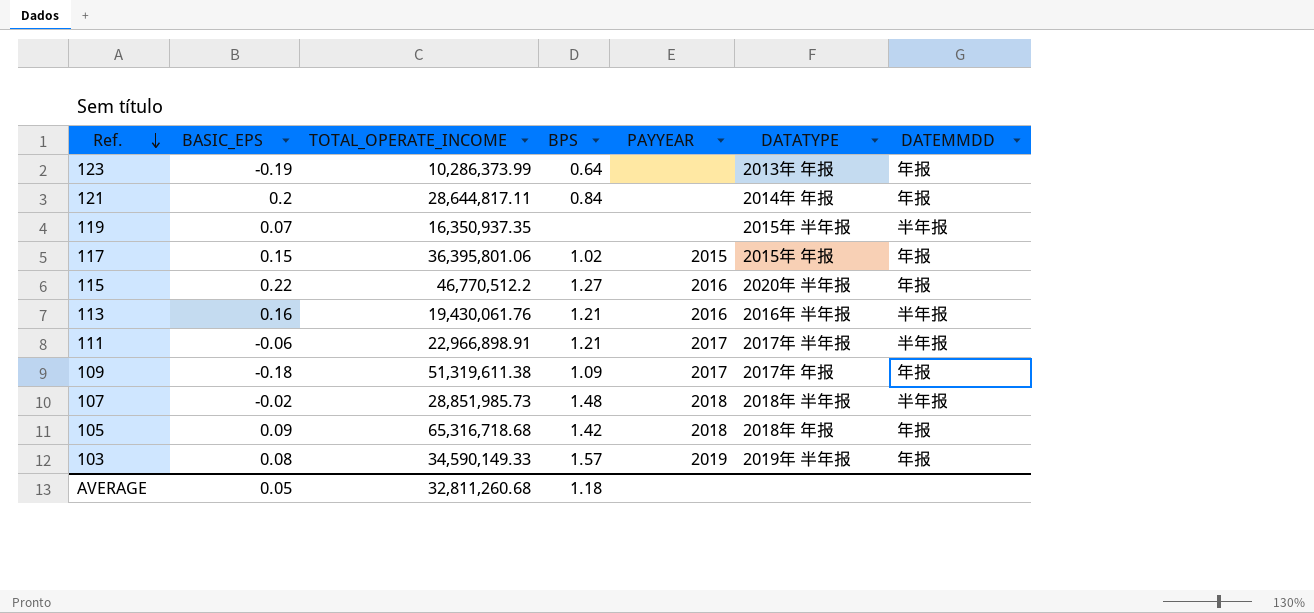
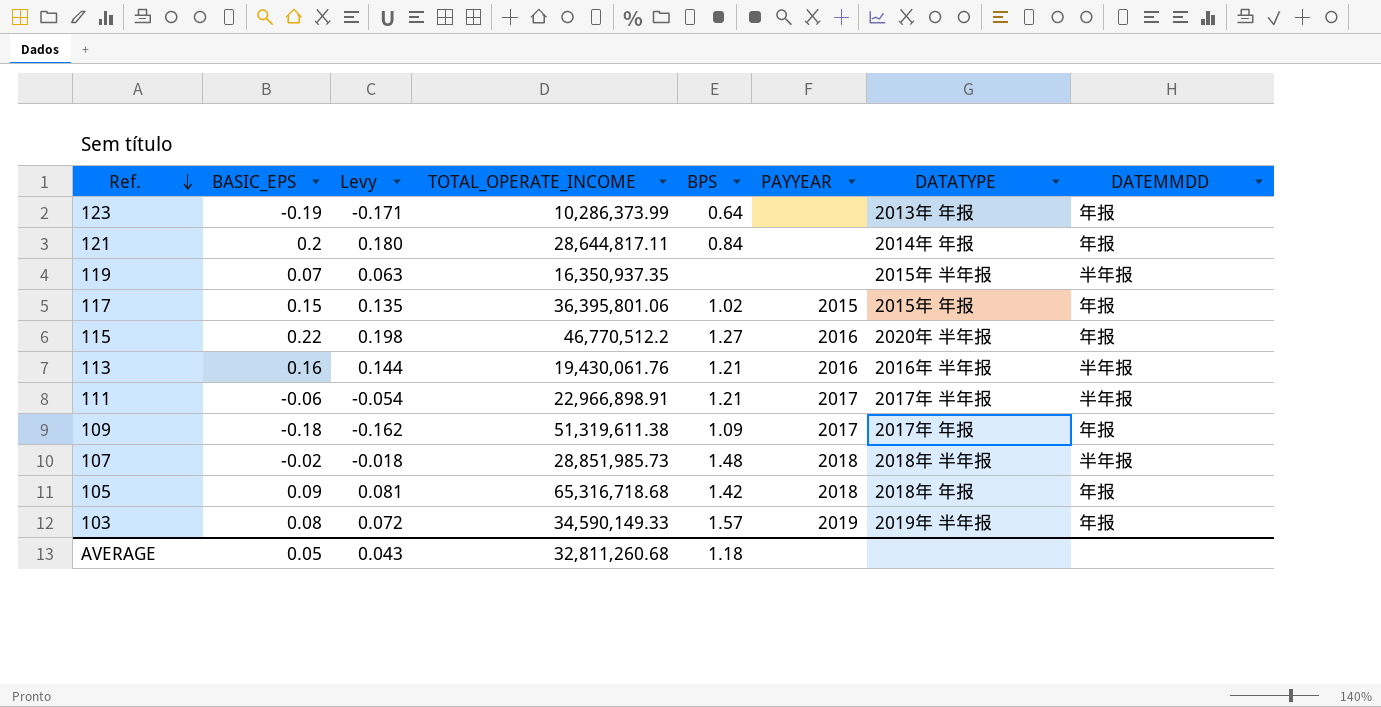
column Levy | formula: none -> [BASIC_EPS] * 0.9

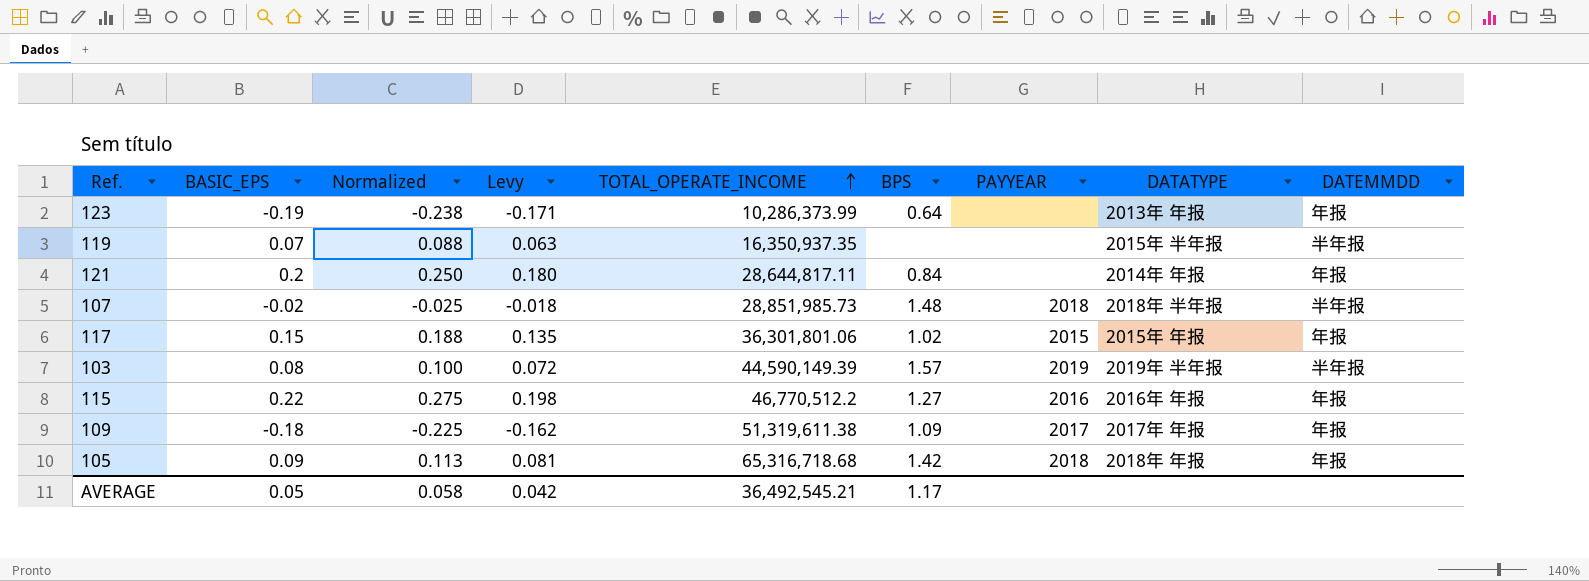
row order: Ref. descending -> TOTAL_OPERATE_INCOME ascending
column Normalized | formula: none -> [BASIC_EPS] * 1.25
row 113: 0.16 | 0.144 | 19,430,061.76 | 1.21 | 2016 | 2016年 半年报 | 半年报 -> none
row 111: -0.06 | -0.054 | 22,966,898.91 | 1.21 | 2017 | 2017年 半年报 | 半年报 -> none
117 | TOTAL_OPERATE_INCOME: 36,395,801.06 -> 36,301,801.06
103 | TOTAL_OPERATE_INCOME: 34,590,149.33 -> 44,590,149.39
103 | DATEMMDD: 年报 -> 半年报
115 | DATATYPE: 2020年 半年报 -> 2016年 年报
AVERAGE | Levy: 0.043 -> 0.042
AVERAGE | TOTAL_OPERATE_INCOME: 32,811,260.68 -> 36,492,545.21
AVERAGE | BPS: 1.18 -> 1.17

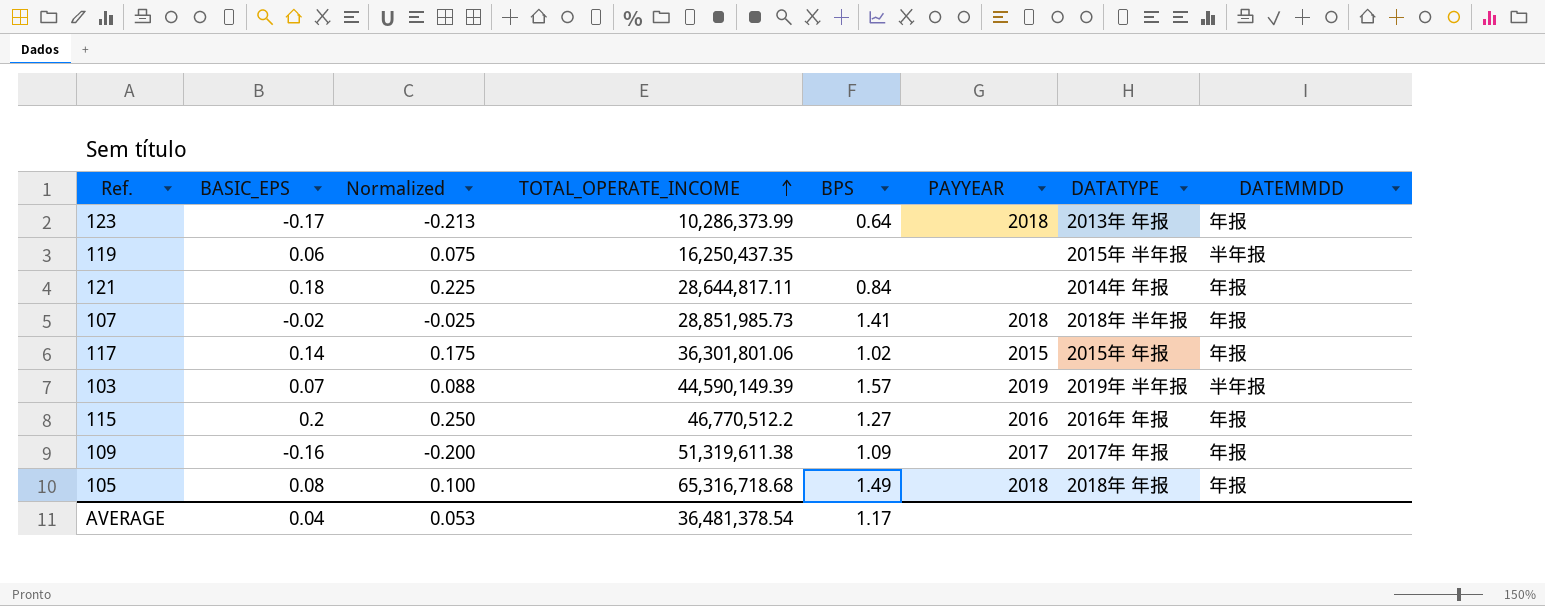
column Levy | formula: [BASIC_EPS] * 0.9 -> none
123 | BASIC_EPS: -0.19 -> -0.17
123 | Normalized: -0.238 -> -0.213
123 | PAYYEAR: none -> 2018
119 | BASIC_EPS: 0.07 -> 0.06
119 | Normalized: 0.088 -> 0.075
119 | TOTAL_OPERATE_INCOME: 16,350,937.35 -> 16,250,437.35
121 | BASIC_EPS: 0.2 -> 0.18
121 | Normalized: 0.250 -> 0.225
107 | BPS: 1.48 -> 1.41
107 | DATEMMDD: 半年报 -> 年报
117 | BASIC_EPS: 0.15 -> 0.14
117 | Normalized: 0.188 -> 0.175
103 | BASIC_EPS: 0.08 -> 0.07
103 | Normalized: 0.100 -> 0.088
115 | BASIC_EPS: 0.22 -> 0.2
115 | Normalized: 0.275 -> 0.250
109 | BASIC_EPS: -0.18 -> -0.16
109 | Normalized: -0.225 -> -0.200
105 | BASIC_EPS: 0.09 -> 0.08
105 | Normalized: 0.113 -> 0.100
105 | BPS: 1.42 -> 1.49
AVERAGE | BASIC_EPS: 0.05 -> 0.04
AVERAGE | Normalized: 0.058 -> 0.053
AVERAGE | TOTAL_OPERATE_INCOME: 36,492,545.21 -> 36,481,378.54

